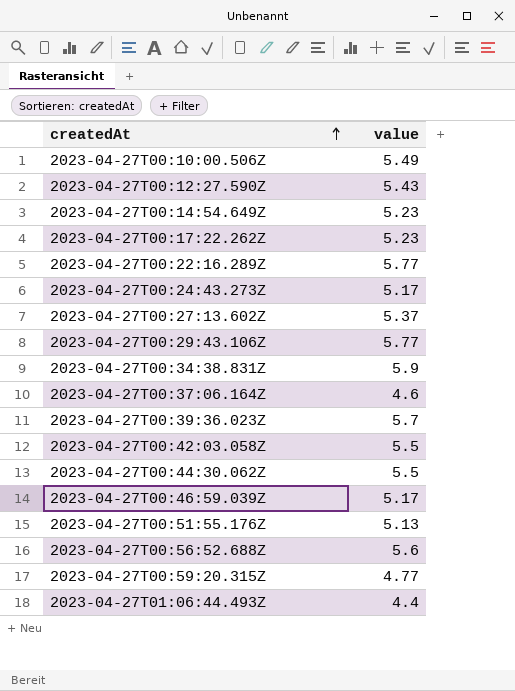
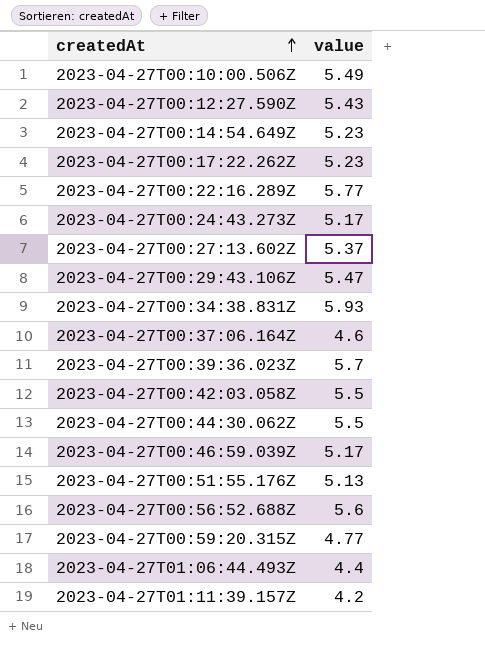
2023-04-27T00:29:43.106Z | value: 5.77 -> 5.47
2023-04-27T00:34:38.831Z | value: 5.9 -> 5.93
row 2023-04-27T01:11:39.157Z: none -> 4.2

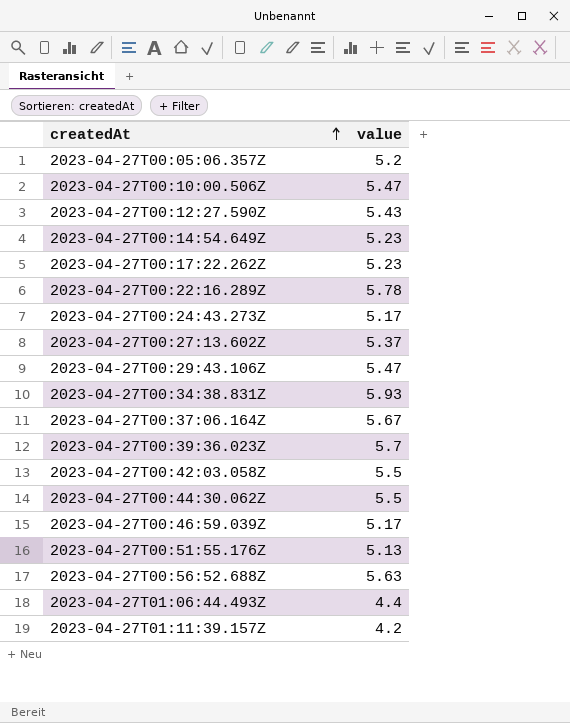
row 2023-04-27T00:59:20.315Z: 4.77 -> none
row 2023-04-27T00:05:06.357Z: none -> 5.2
2023-04-27T00:10:00.506Z | value: 5.49 -> 5.47
2023-04-27T00:22:16.289Z | value: 5.77 -> 5.78
2023-04-27T00:37:06.164Z | value: 4.6 -> 5.67
2023-04-27T00:56:52.688Z | value: 5.6 -> 5.63

